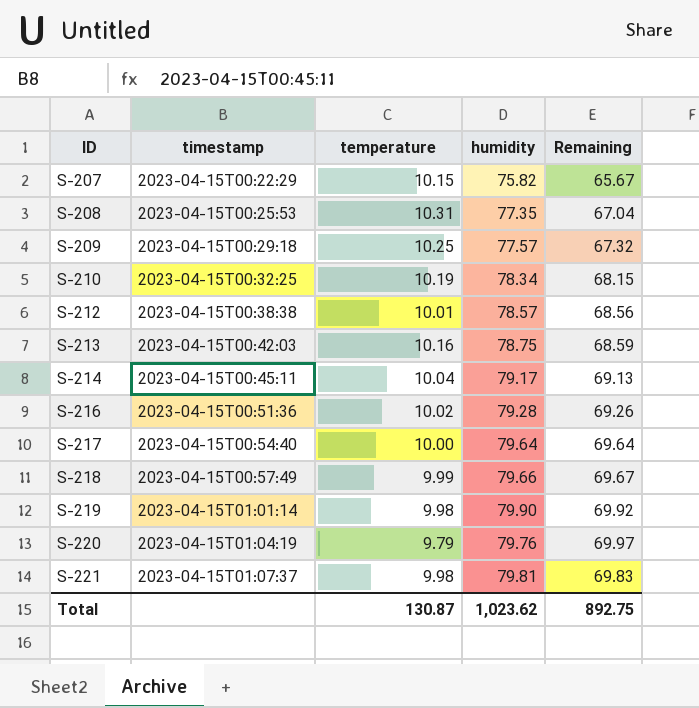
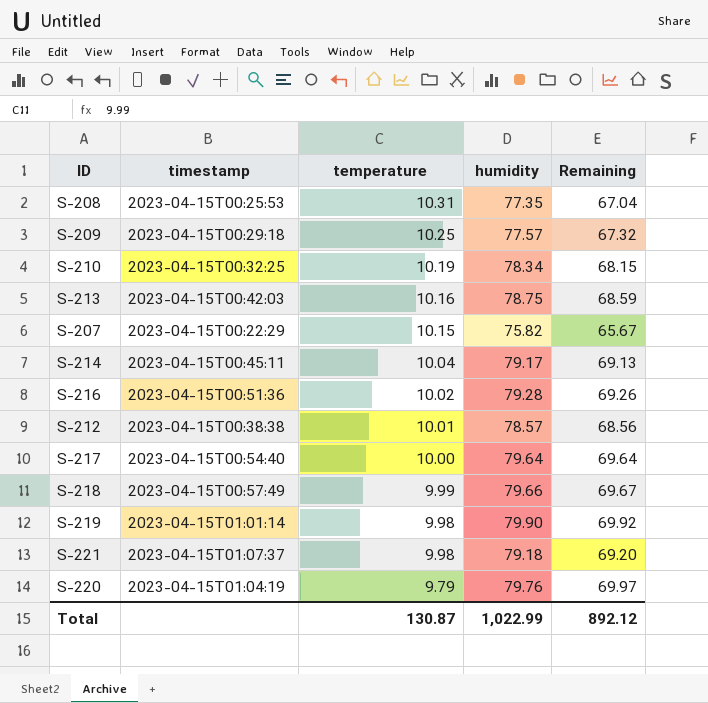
row order: ID ascending -> temperature descending
S-221 | humidity: 79.81 -> 79.18
S-221 | Remaining: 69.83 -> 69.20
Total | humidity: 1,023.62 -> 1,022.99
Total | Remaining: 892.75 -> 892.12

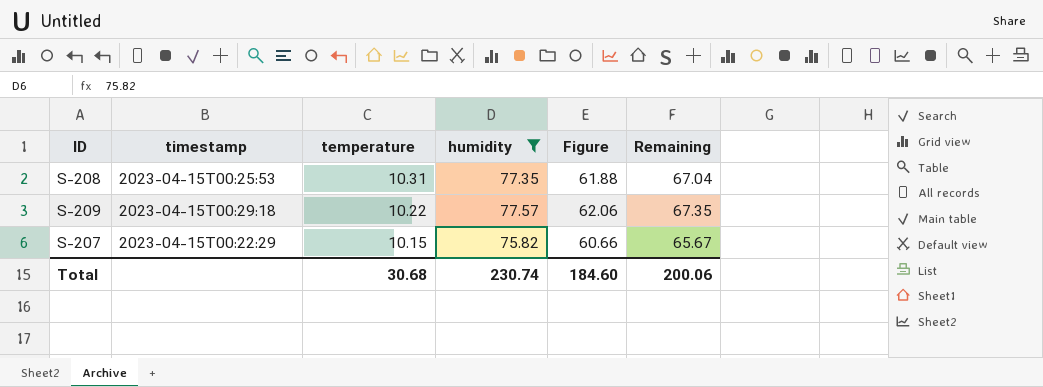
filter: none -> humidity <= 77.57
column Figure | formula: none -> [humidity] * 0.8
S-209 | temperature: 10.25 -> 10.22
S-209 | Remaining: 67.32 -> 67.35
Total | temperature: 130.87 -> 30.68
Total | humidity: 1,022.99 -> 230.74
Total | Remaining: 892.12 -> 200.06

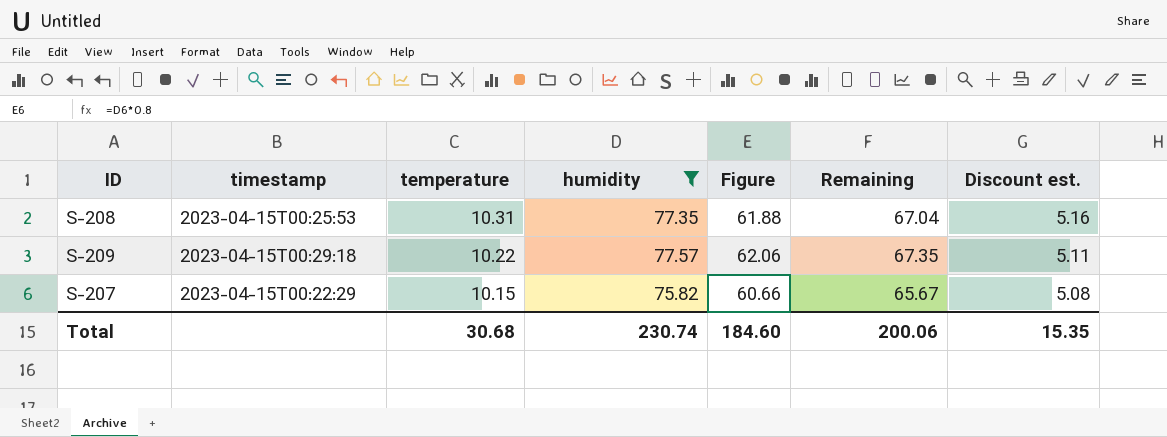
column Discount est. | formula: none -> [temperature] * 0.5

